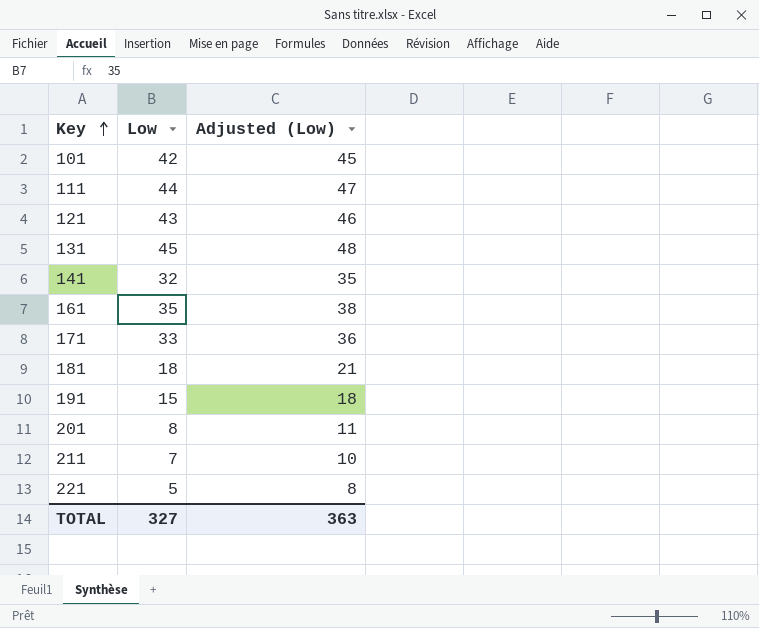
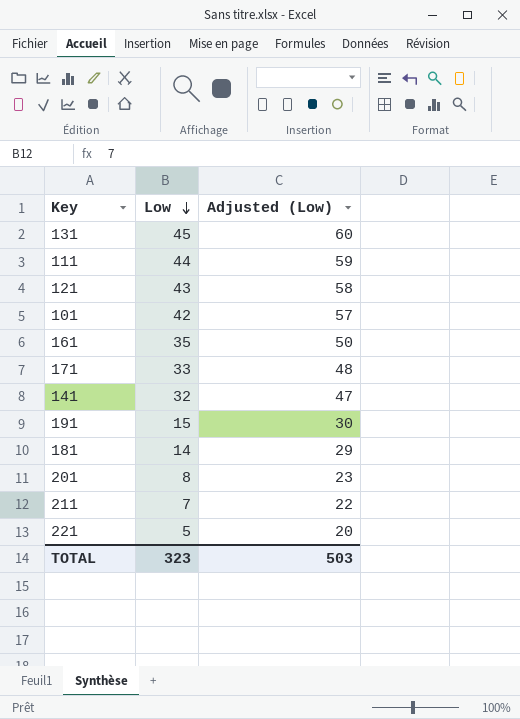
row order: Key ascending -> Low descending
column Adjusted (Low) | formula: [Low] + 3 -> [Low] + 15
181 | Low: 18 -> 14
TOTAL | Low: 327 -> 323
TOTAL | Adjusted (Low): 363 -> 503

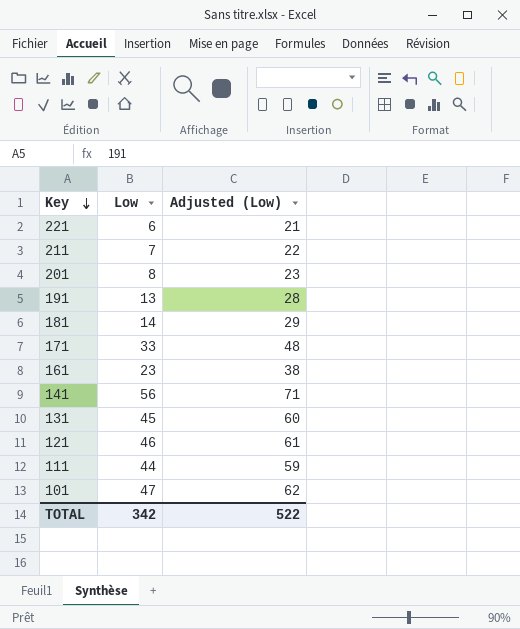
row order: Low descending -> Key descending
221 | Low: 5 -> 6
221 | Adjusted (Low): 20 -> 21
191 | Low: 15 -> 13
191 | Adjusted (Low): 30 -> 28
161 | Low: 35 -> 23
161 | Adjusted (Low): 50 -> 38
141 | Low: 32 -> 56
141 | Adjusted (Low): 47 -> 71
121 | Low: 43 -> 46
121 | Adjusted (Low): 58 -> 61
101 | Low: 42 -> 47
101 | Adjusted (Low): 57 -> 62
TOTAL | Low: 323 -> 342
TOTAL | Adjusted (Low): 503 -> 522

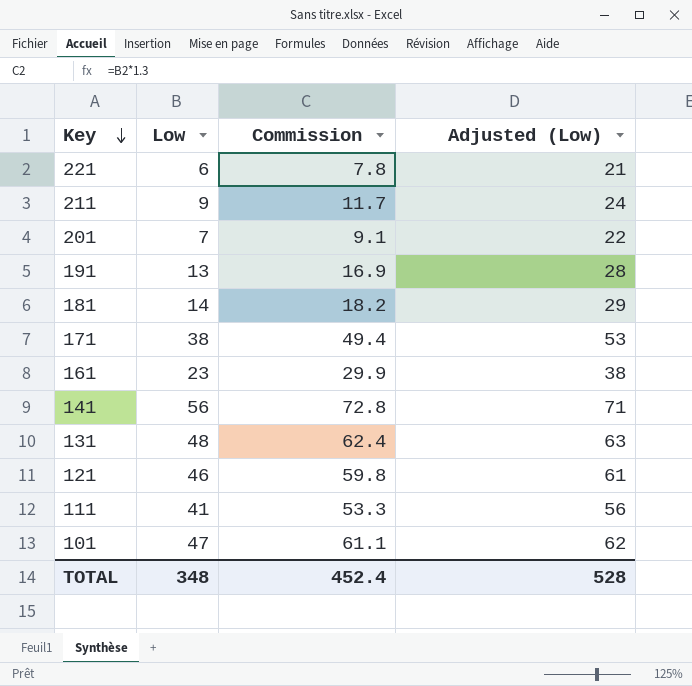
column Commission | formula: none -> [Low] * 1.3
211 | Low: 7 -> 9
211 | Adjusted (Low): 22 -> 24
201 | Low: 8 -> 7
201 | Adjusted (Low): 23 -> 22
171 | Low: 33 -> 38
171 | Adjusted (Low): 48 -> 53
131 | Low: 45 -> 48
131 | Adjusted (Low): 60 -> 63
111 | Low: 44 -> 41
111 | Adjusted (Low): 59 -> 56
TOTAL | Low: 342 -> 348
TOTAL | Adjusted (Low): 522 -> 528

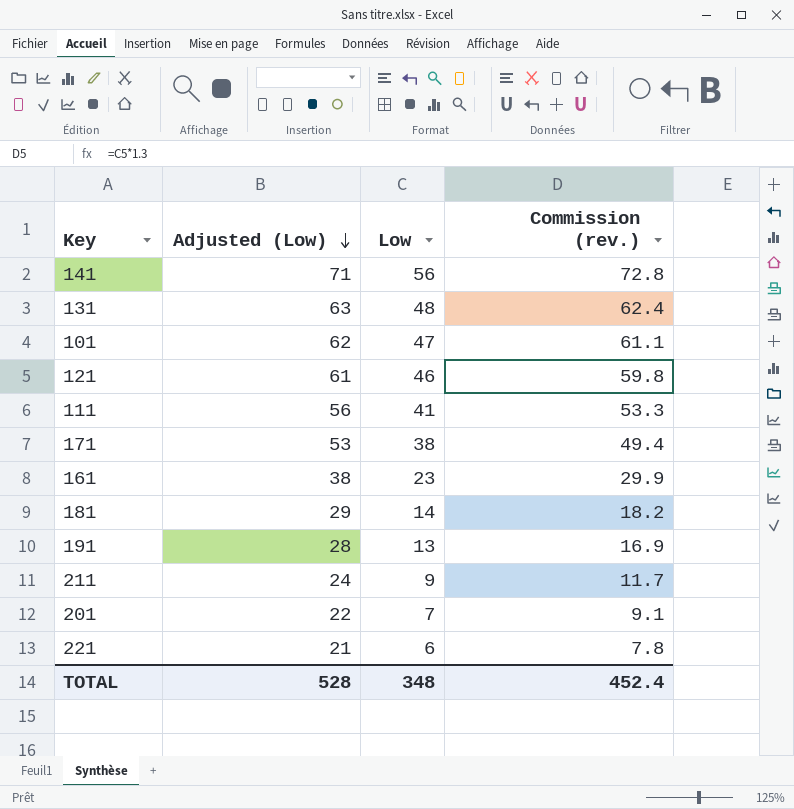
row order: Key descending -> Adjusted (Low) descending
column Adjusted (Low) | position: 4 -> 2
column name: Commission -> Commission (rev.)

